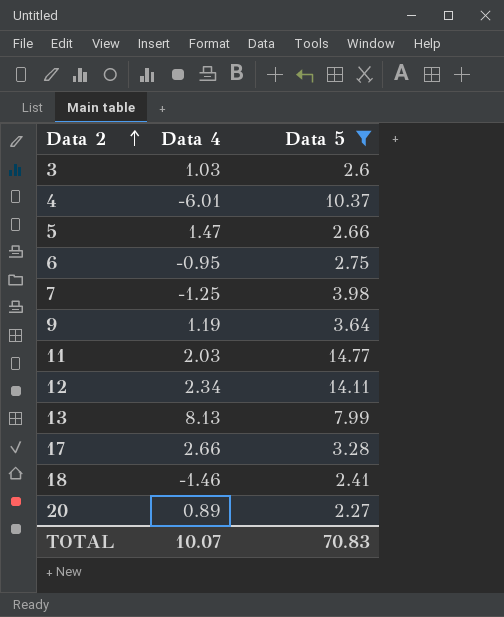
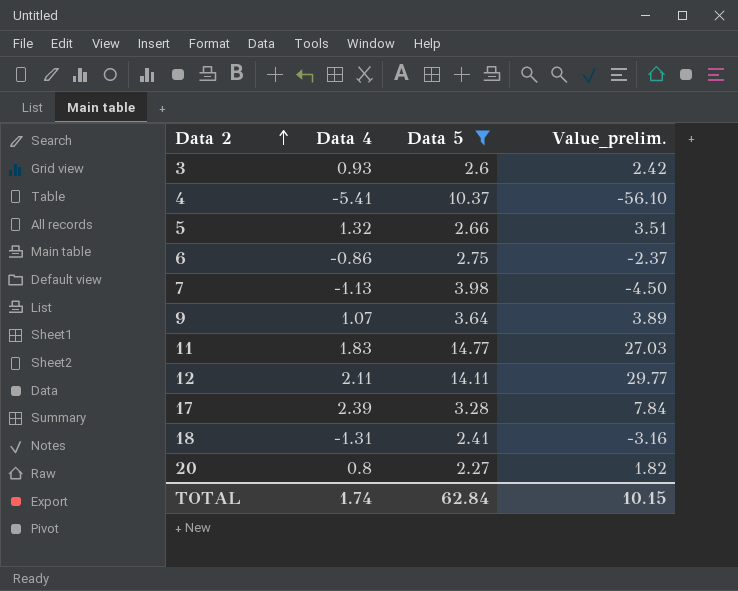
column Value_prelim. | formula: none -> [Data 4] * [Data 5]
row 13: 8.13 | 7.99 -> none
3 | Data 4: 1.03 -> 0.93
4 | Data 4: -6.01 -> -5.41
5 | Data 4: 1.47 -> 1.32
6 | Data 4: -0.95 -> -0.86
7 | Data 4: -1.25 -> -1.13
9 | Data 4: 1.19 -> 1.07
11 | Data 4: 2.03 -> 1.83
12 | Data 4: 2.34 -> 2.11
17 | Data 4: 2.66 -> 2.39
18 | Data 4: -1.46 -> -1.31
20 | Data 4: 0.89 -> 0.8
TOTAL | Data 4: 10.07 -> 1.74
TOTAL | Data 5: 70.83 -> 62.84

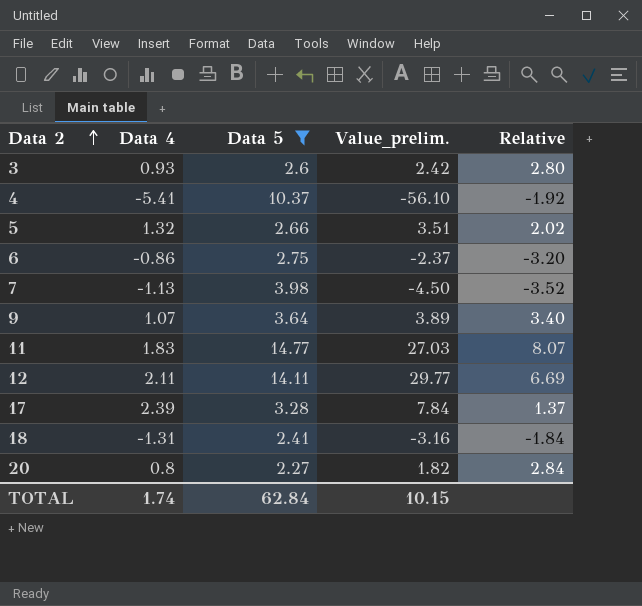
column Relative | formula: none -> [Data 5] / [Data 4]

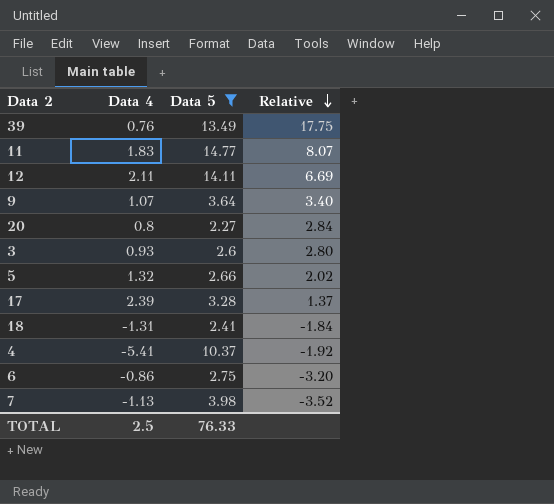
row order: Data 2 ascending -> Relative descending
column Value_prelim. | formula: [Data 4] * [Data 5] -> none
row 39: none -> 0.76 | 13.49 | 17.75
TOTAL | Data 4: 1.74 -> 2.5
TOTAL | Data 5: 62.84 -> 76.33

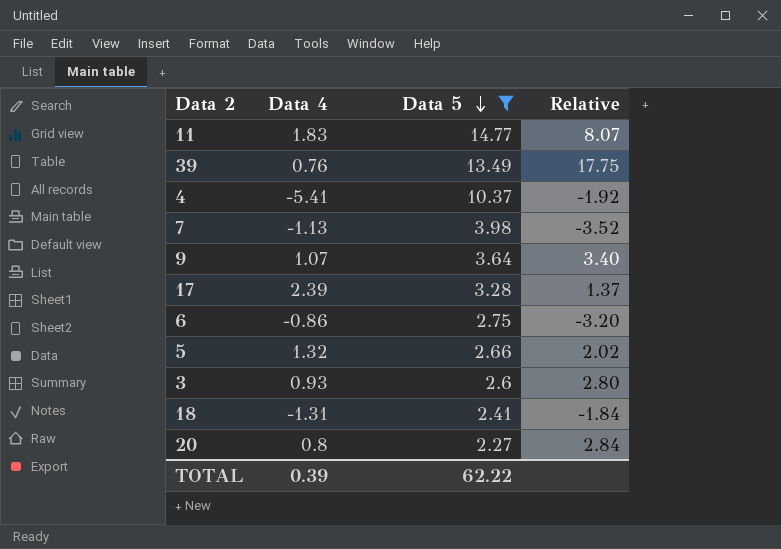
row order: Relative descending -> Data 5 descending
row 12: 2.11 | 14.11 | 6.69 -> none
TOTAL | Data 4: 2.5 -> 0.39
TOTAL | Data 5: 76.33 -> 62.22

